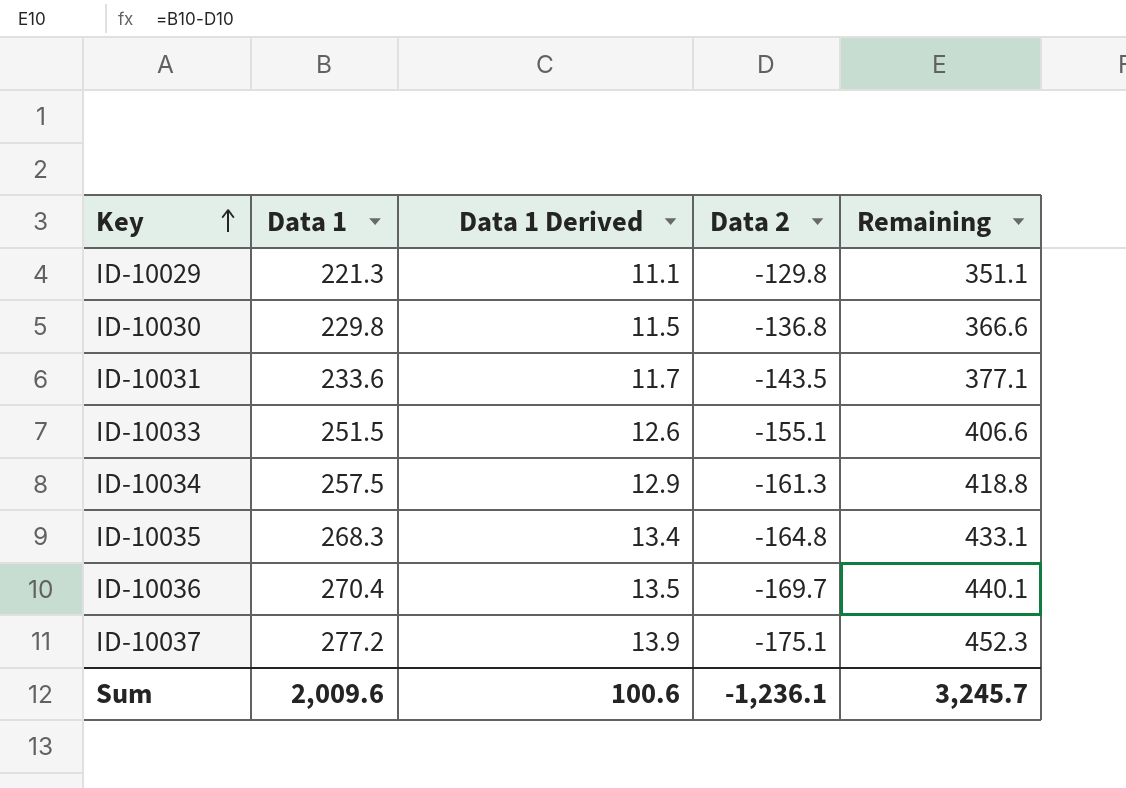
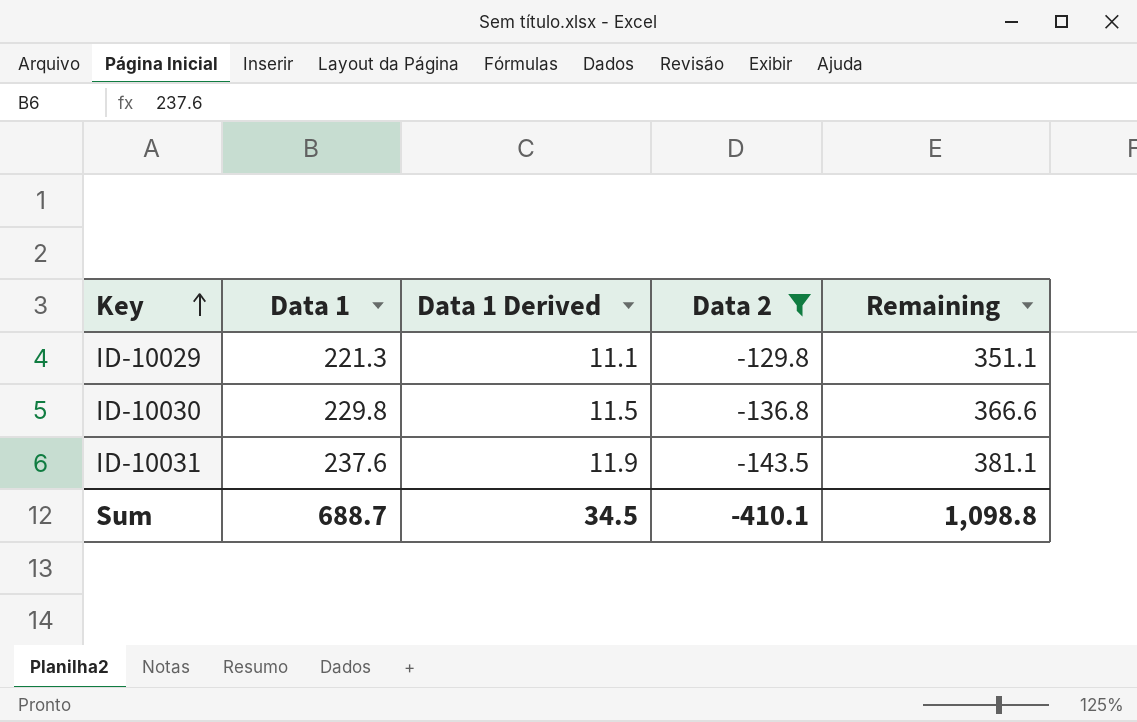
filter: none -> Data 2 >= -143.5
ID-10031 | Data 1: 233.6 -> 237.6
ID-10031 | Data 1 Derived: 11.7 -> 11.9
ID-10031 | Remaining: 377.1 -> 381.1
Sum | Data 1: 2,009.6 -> 688.7
Sum | Data 1 Derived: 100.6 -> 34.5
Sum | Data 2: -1,236.1 -> -410.1
Sum | Remaining: 3,245.7 -> 1,098.8

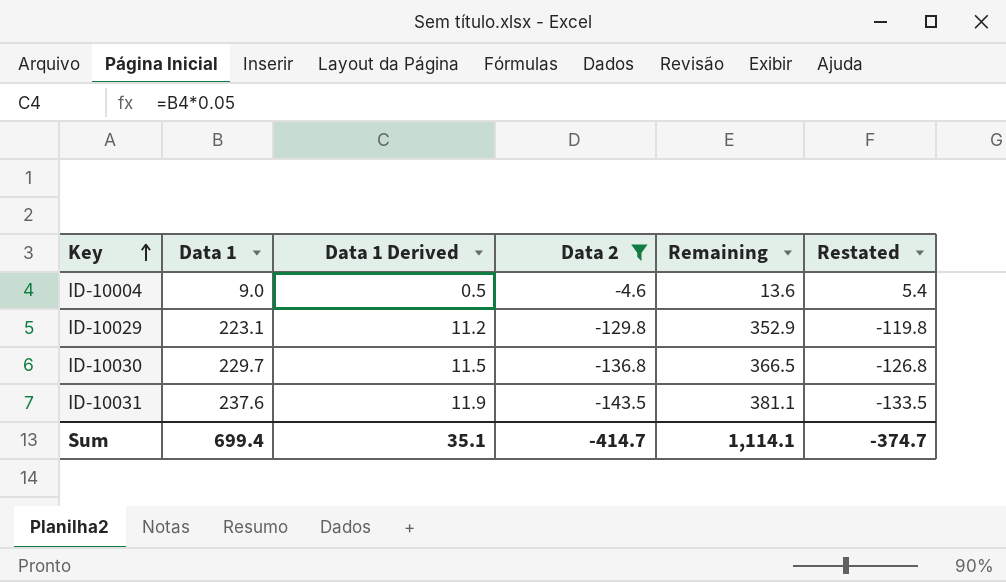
column Restated | formula: none -> [Data 2] + 10
row ID-10004: none -> 9.0 | 0.5 | -4.6 | 13.6 | 5.4
ID-10029 | Data 1: 221.3 -> 223.1
ID-10029 | Data 1 Derived: 11.1 -> 11.2
ID-10029 | Remaining: 351.1 -> 352.9
ID-10030 | Data 1: 229.8 -> 229.7
ID-10030 | Remaining: 366.6 -> 366.5
Sum | Data 1: 688.7 -> 699.4
Sum | Data 1 Derived: 34.5 -> 35.1
Sum | Data 2: -410.1 -> -414.7
Sum | Remaining: 1,098.8 -> 1,114.1

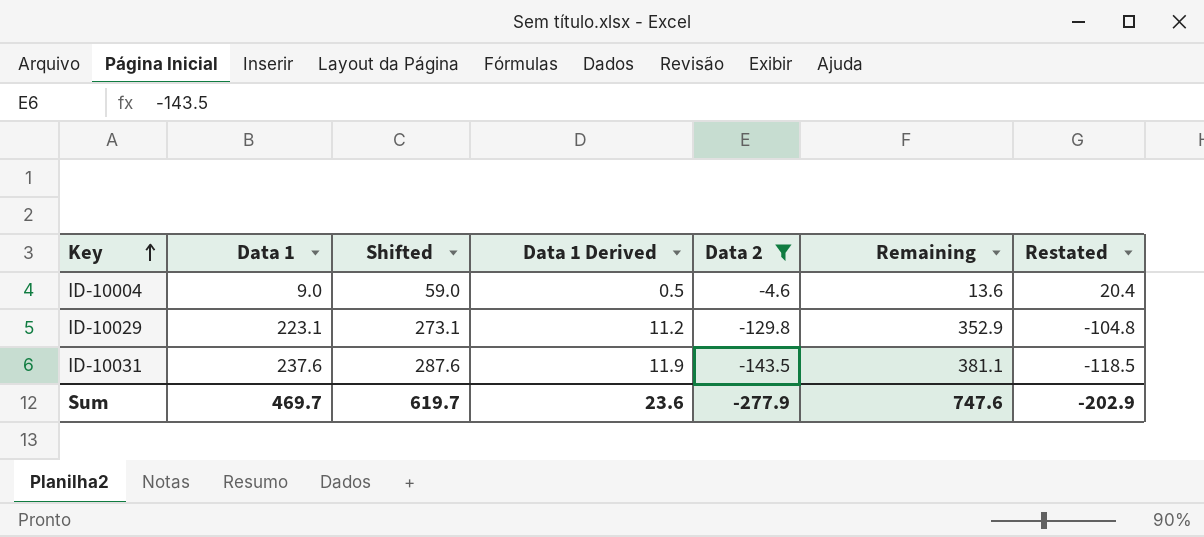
column Shifted | formula: none -> [Data 1] + 50
column Restated | formula: [Data 2] + 10 -> [Data 2] + 25
row ID-10030: 229.7 | 11.5 | -136.8 | 366.5 | -126.8 -> none
Sum | Data 1: 699.4 -> 469.7
Sum | Data 1 Derived: 35.1 -> 23.6
Sum | Data 2: -414.7 -> -277.9
Sum | Remaining: 1,114.1 -> 747.6
Sum | Restated: -374.7 -> -202.9

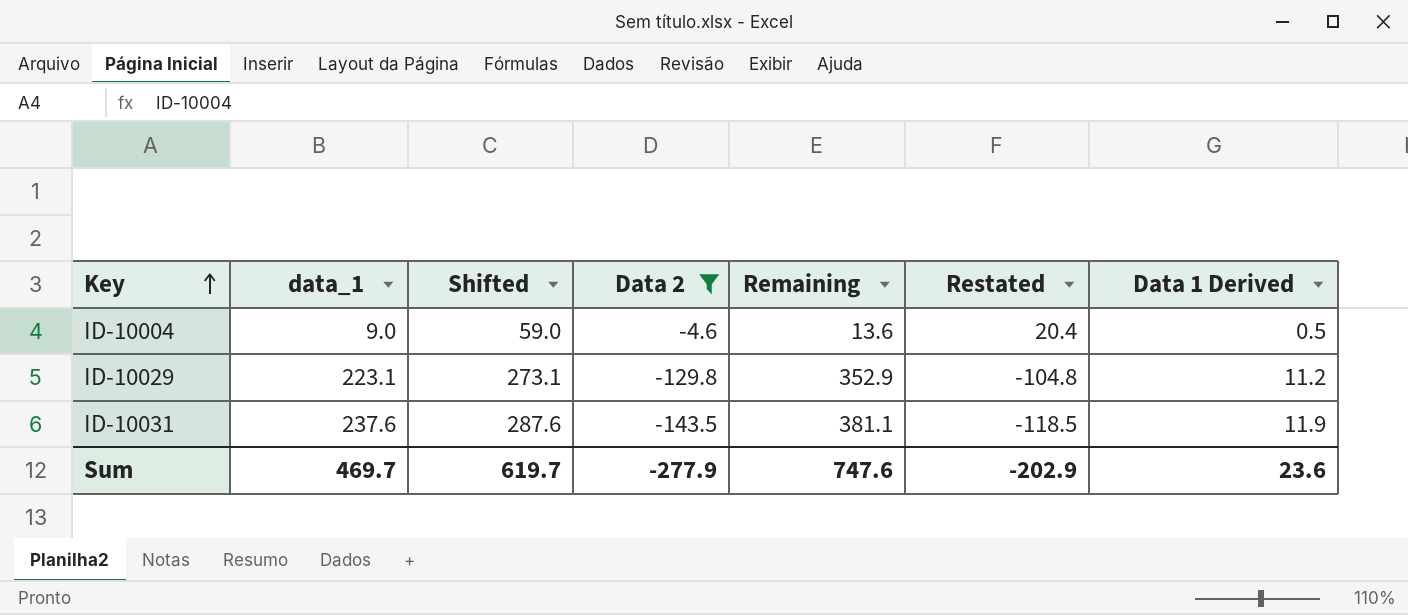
column name: Data 1 -> data_1
column Data 1 Derived | position: 4 -> 7

